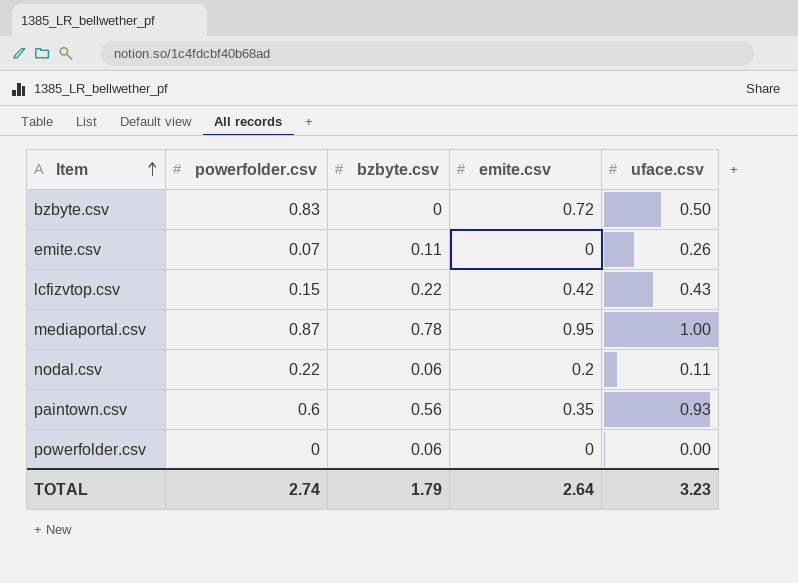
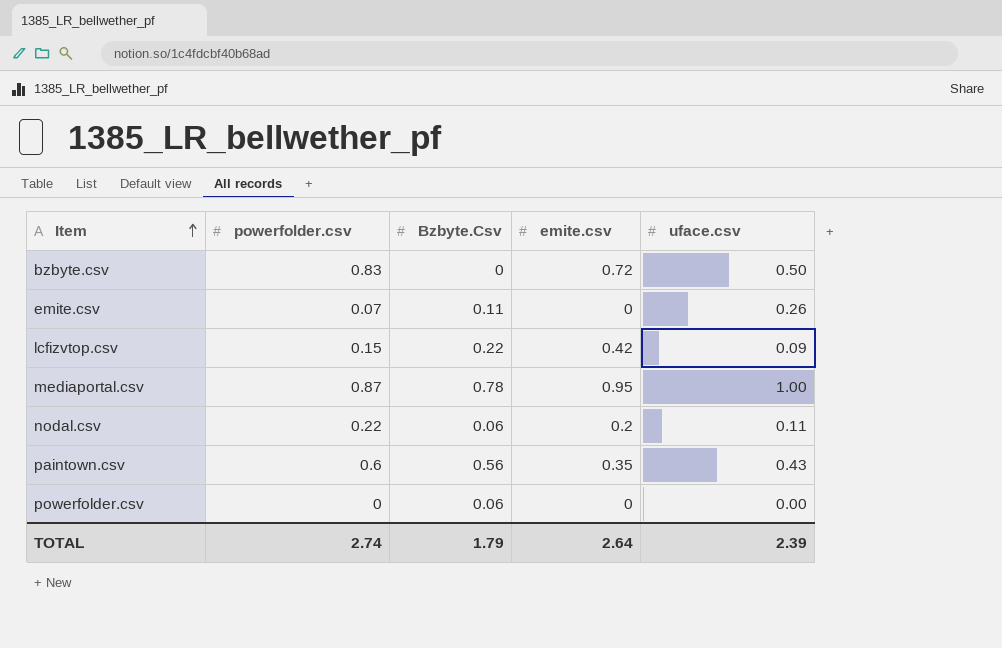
column name: bzbyte.csv -> Bzbyte.Csv
lcfizvtop.csv | uface.csv: 0.43 -> 0.09
paintown.csv | uface.csv: 0.93 -> 0.43
TOTAL | uface.csv: 3.23 -> 2.39

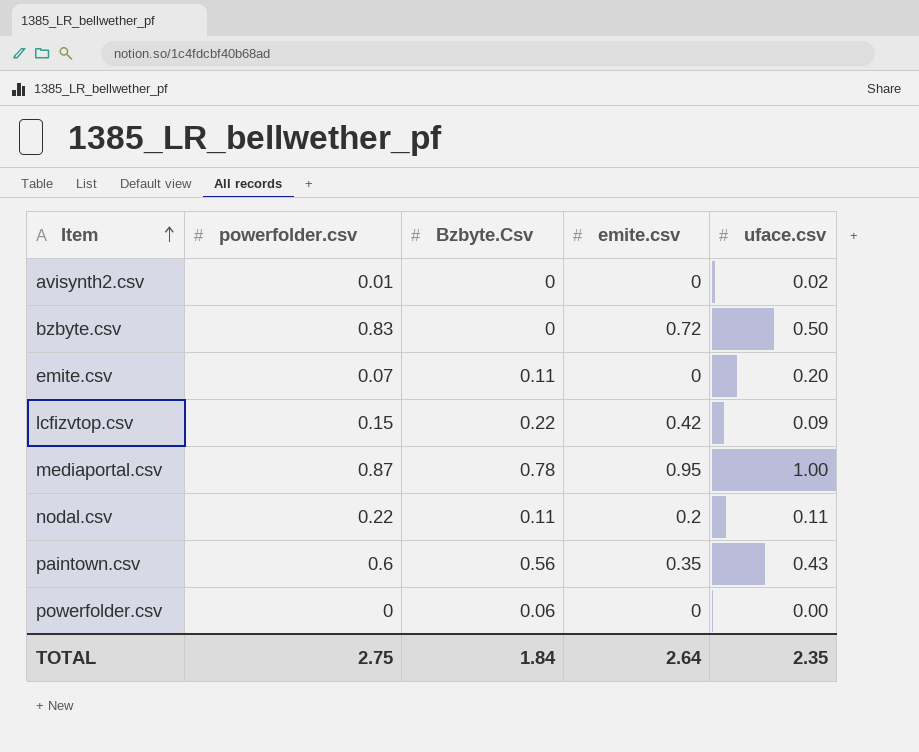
row avisynth2.csv: none -> 0.01 | 0 | 0 | 0.02
emite.csv | uface.csv: 0.26 -> 0.20
nodal.csv | Bzbyte.Csv: 0.06 -> 0.11
TOTAL | powerfolder.csv: 2.74 -> 2.75
TOTAL | Bzbyte.Csv: 1.79 -> 1.84
TOTAL | uface.csv: 2.39 -> 2.35

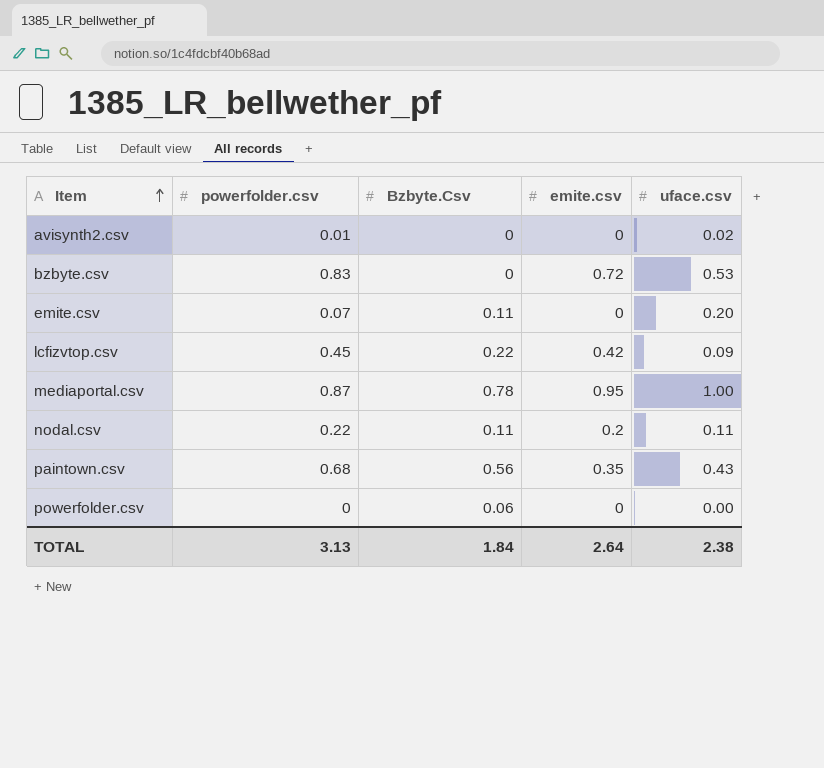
bzbyte.csv | uface.csv: 0.50 -> 0.53
lcfizvtop.csv | powerfolder.csv: 0.15 -> 0.45
paintown.csv | powerfolder.csv: 0.6 -> 0.68
TOTAL | powerfolder.csv: 2.75 -> 3.13
TOTAL | uface.csv: 2.35 -> 2.38

